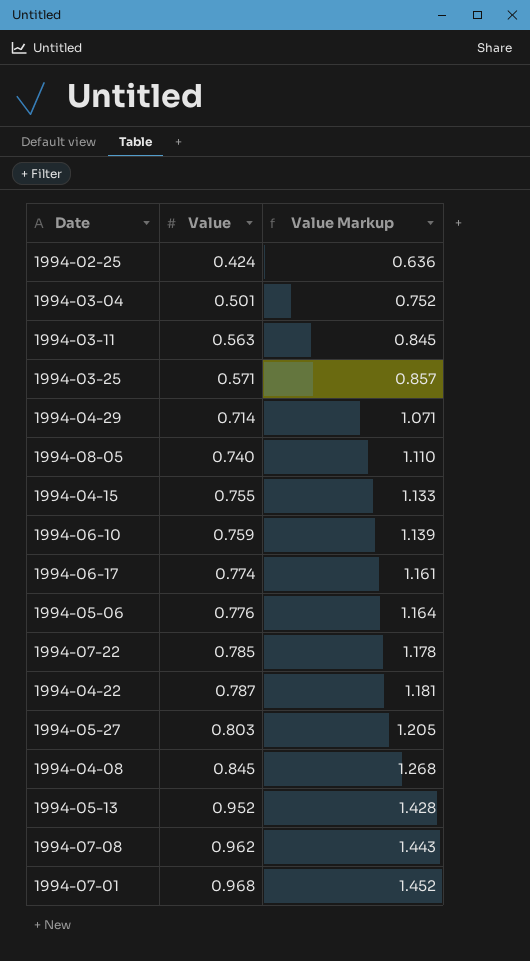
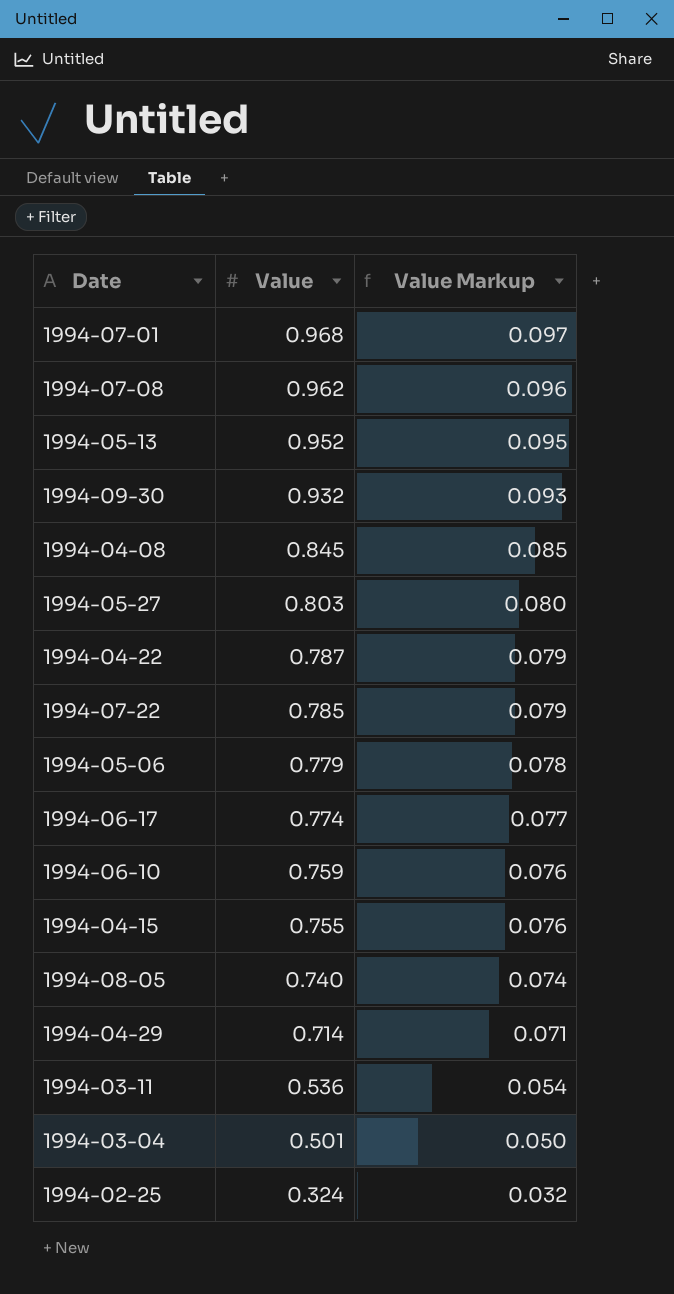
row order: Value ascending -> Value descending
column Value Markup | formula: [Value] * 1.5 -> [Value] * 0.1
row 1994-03-25: 0.571 | 0.857 -> none
row 1994-09-30: none -> 0.932 | 0.093
1994-05-06 | Value: 0.776 -> 0.779
1994-03-11 | Value: 0.563 -> 0.536
1994-02-25 | Value: 0.424 -> 0.324

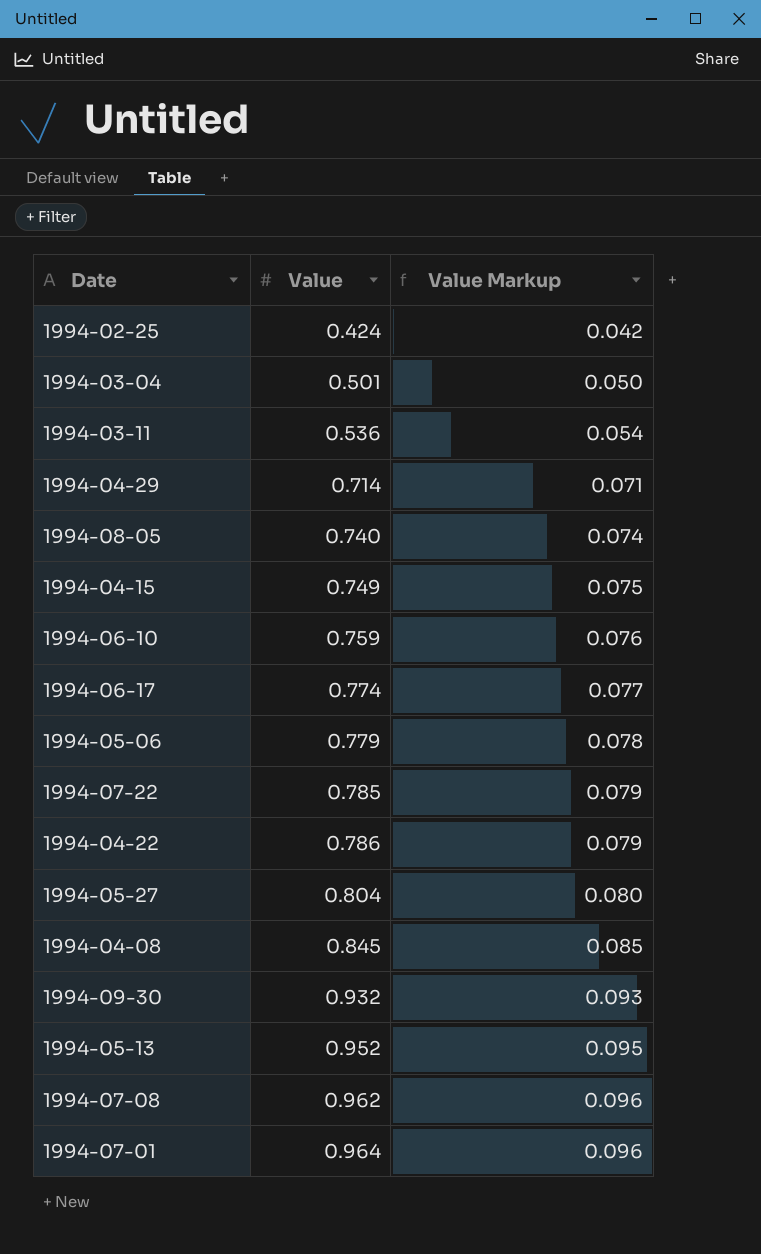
row order: Value descending -> Value ascending
1994-02-25 | Value: 0.324 -> 0.424
1994-02-25 | Value Markup: 0.032 -> 0.042
1994-04-15 | Value: 0.755 -> 0.749
1994-04-15 | Value Markup: 0.076 -> 0.075
1994-04-22 | Value: 0.787 -> 0.786
1994-05-27 | Value: 0.803 -> 0.804
1994-07-01 | Value: 0.968 -> 0.964
1994-07-01 | Value Markup: 0.097 -> 0.096

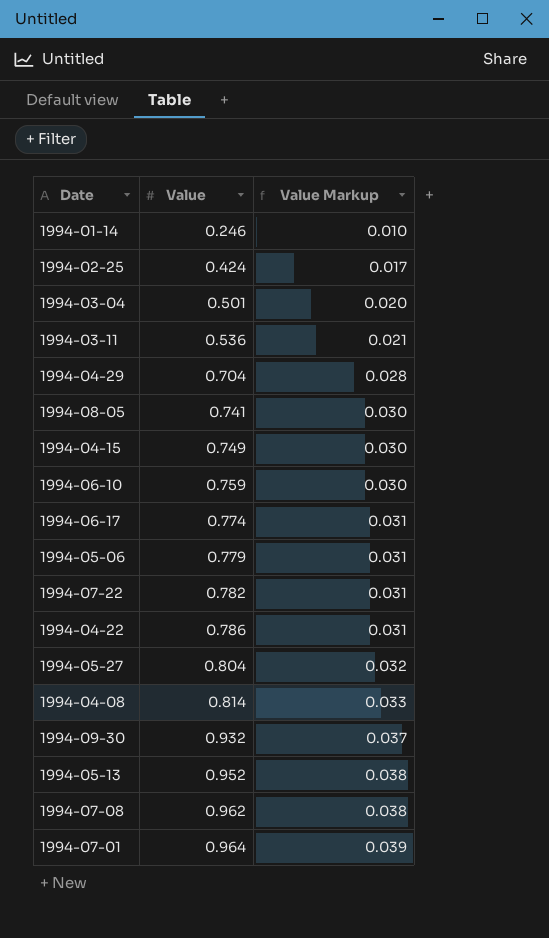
column Value Markup | formula: [Value] * 0.1 -> [Value] * 0.04
row 1994-01-14: none -> 0.246 | 0.010
1994-04-29 | Value: 0.714 -> 0.704
1994-08-05 | Value: 0.740 -> 0.741
1994-07-22 | Value: 0.785 -> 0.782
1994-04-08 | Value: 0.845 -> 0.814

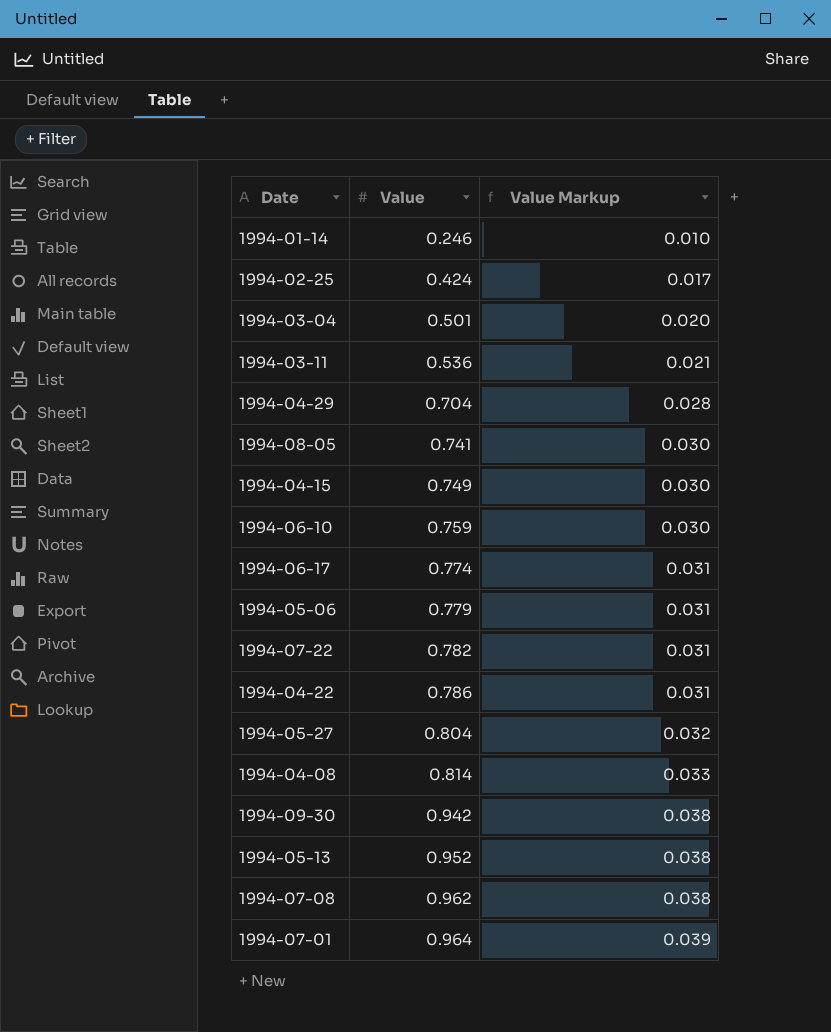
1994-09-30 | Value: 0.932 -> 0.942
1994-09-30 | Value Markup: 0.037 -> 0.038

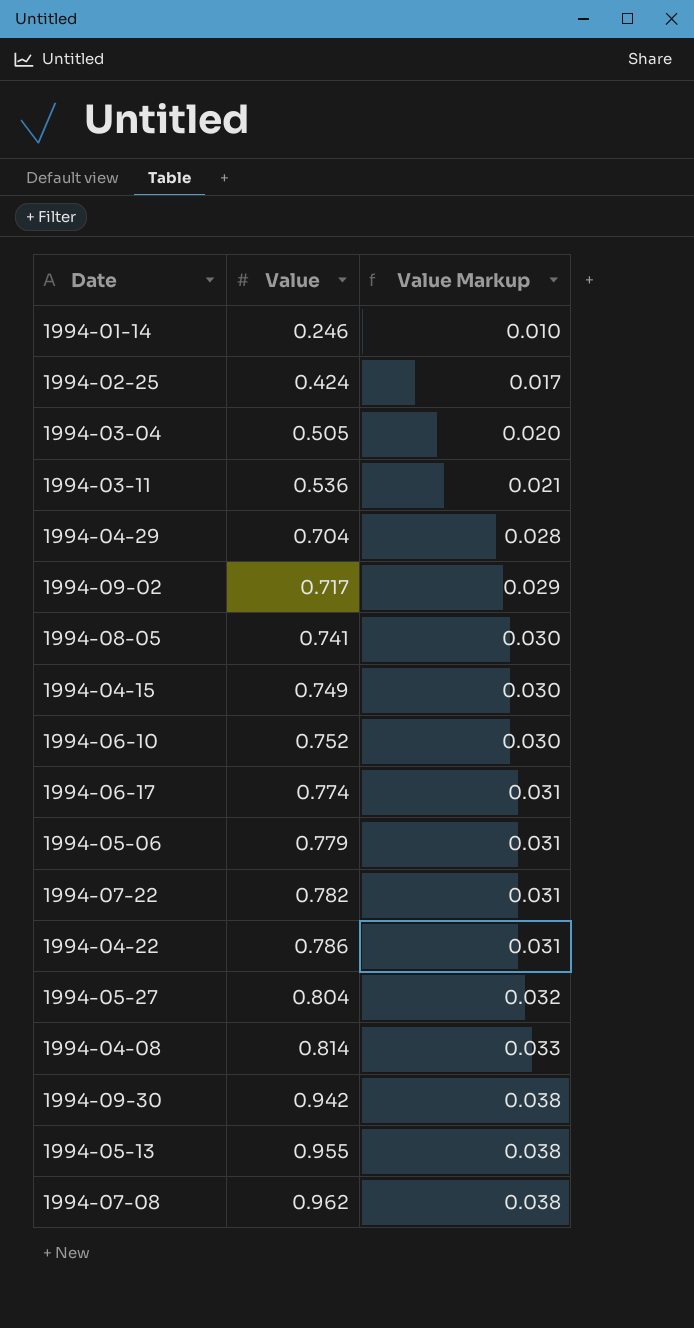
row 1994-07-01: 0.964 | 0.039 -> none
1994-03-04 | Value: 0.501 -> 0.505
row 1994-09-02: none -> 0.717 | 0.029
1994-06-10 | Value: 0.759 -> 0.752
1994-05-13 | Value: 0.952 -> 0.955

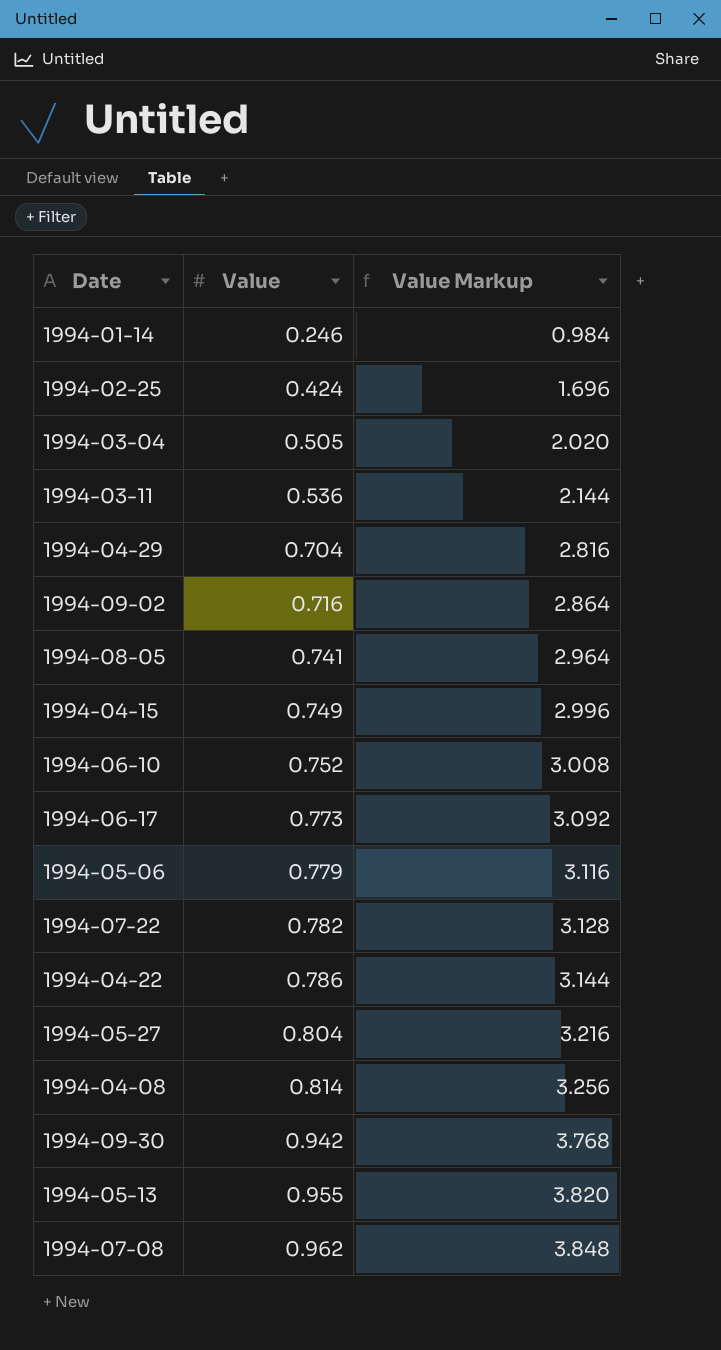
column Value Markup | formula: [Value] * 0.04 -> [Value] * 4
1994-09-02 | Value: 0.717 -> 0.716
1994-06-17 | Value: 0.774 -> 0.773

